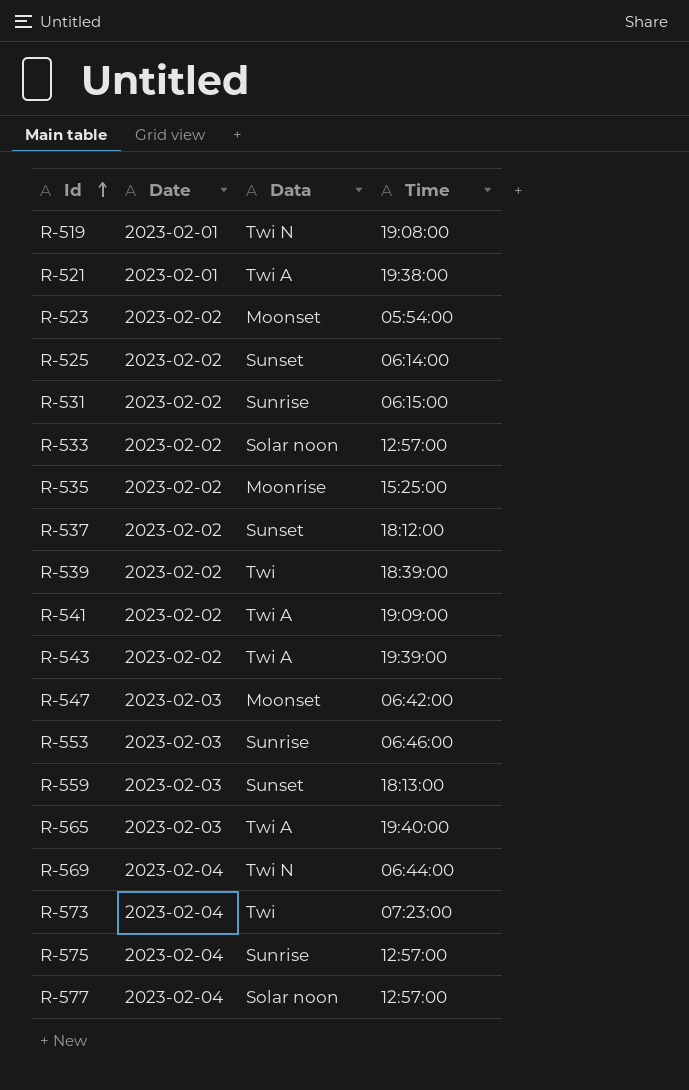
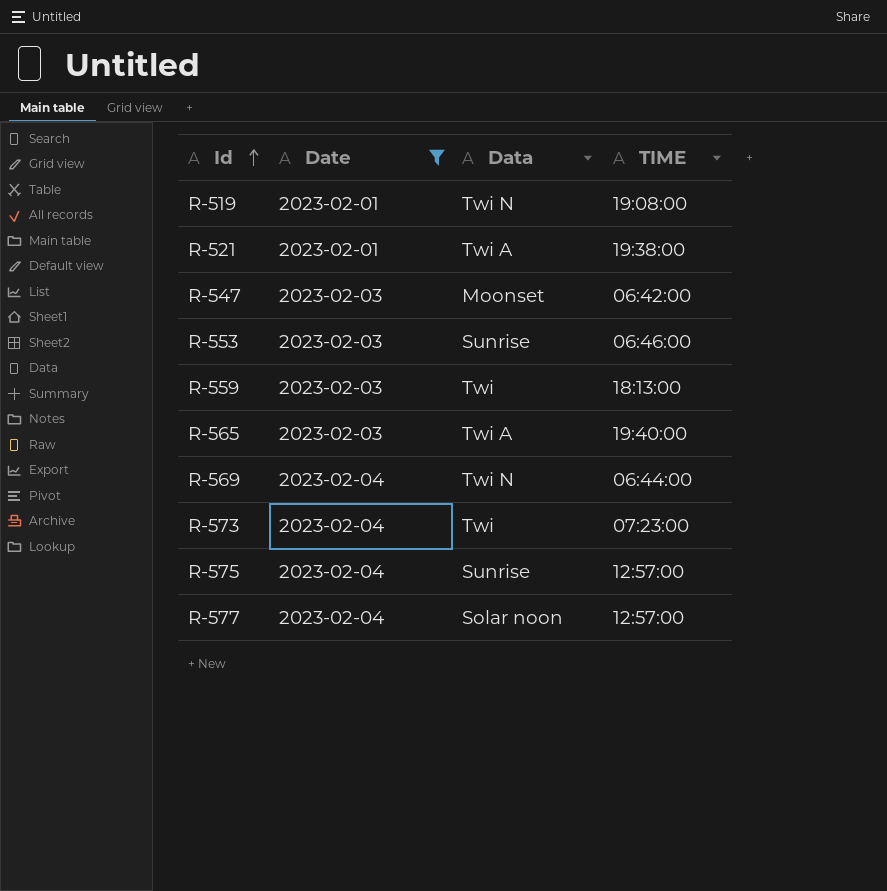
filter: none -> Date != 2023-02-02
column name: Time -> TIME
R-559 | Data: Sunset -> Twi

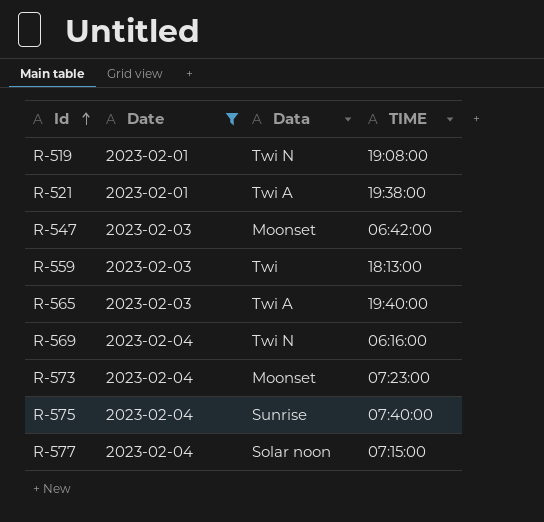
row R-553: 2023-02-03 | Sunrise | 06:46:00 -> none
R-569 | TIME: 06:44:00 -> 06:16:00
R-573 | Data: Twi -> Moonset
R-575 | TIME: 12:57:00 -> 07:40:00
R-577 | TIME: 12:57:00 -> 07:15:00

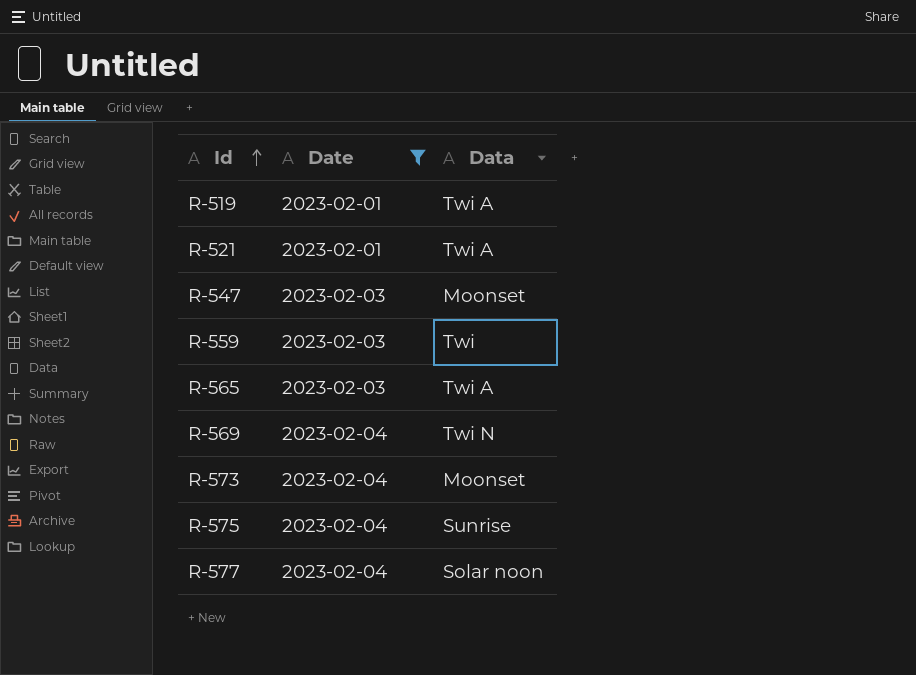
column TIME | position: 4 -> none
R-519 | Data: Twi N -> Twi A

